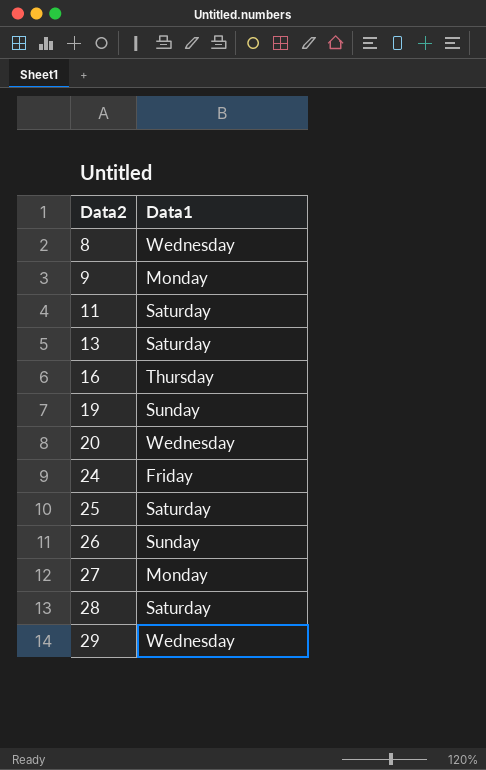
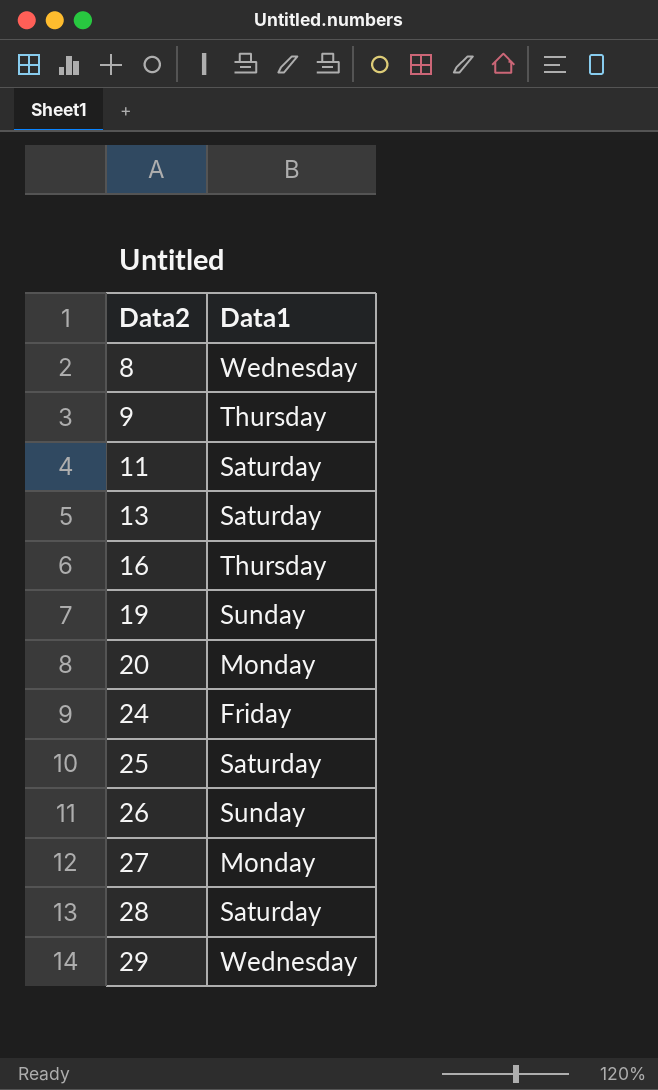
9 | Data1: Monday -> Thursday
20 | Data1: Wednesday -> Monday

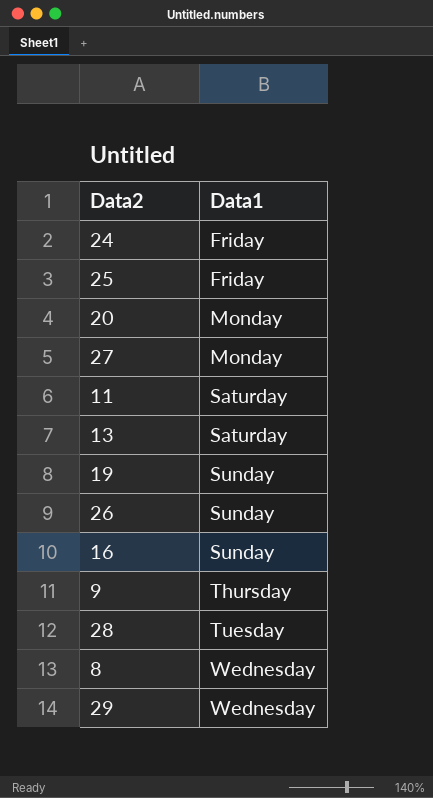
row order: Data2 ascending -> Data1 ascending
25 | Data1: Saturday -> Friday
16 | Data1: Thursday -> Sunday
28 | Data1: Saturday -> Tuesday

